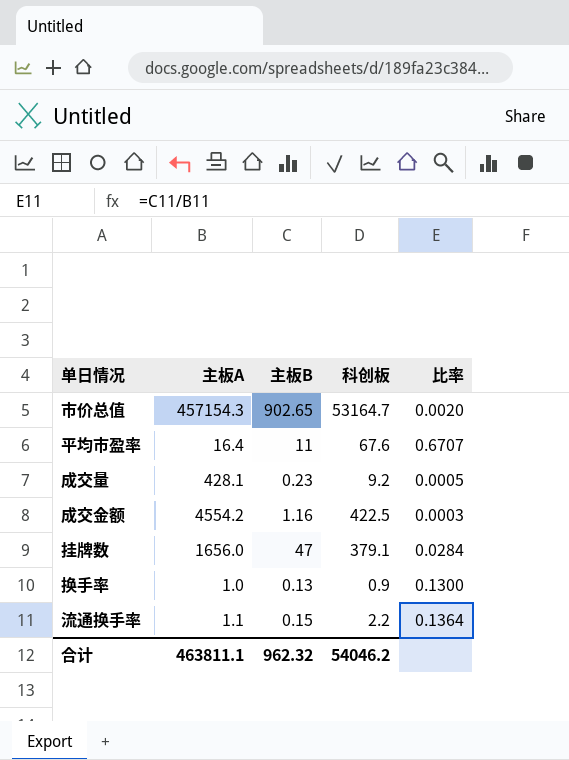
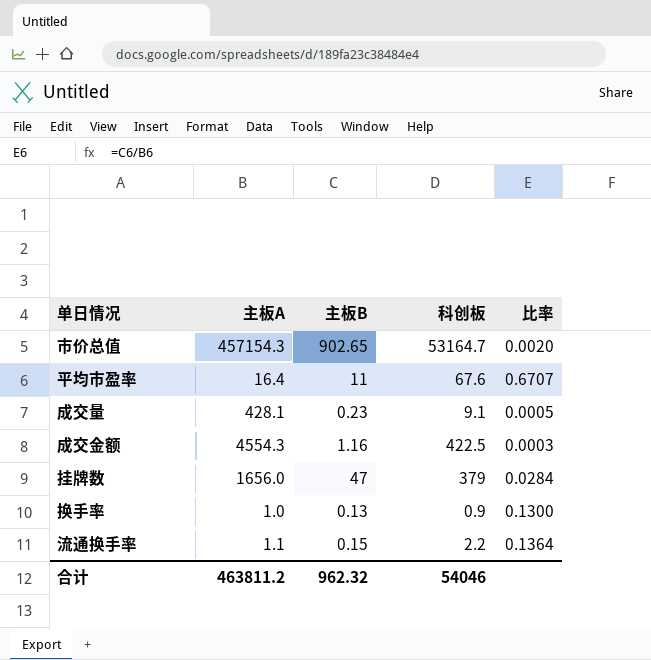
成交量 | 科创板: 9.2 -> 9.1
成交金额 | 主板A: 4554.2 -> 4554.3
挂牌数 | 科创板: 379.1 -> 379
合计 | 主板A: 463811.1 -> 463811.2
合计 | 科创板: 54046.2 -> 54046

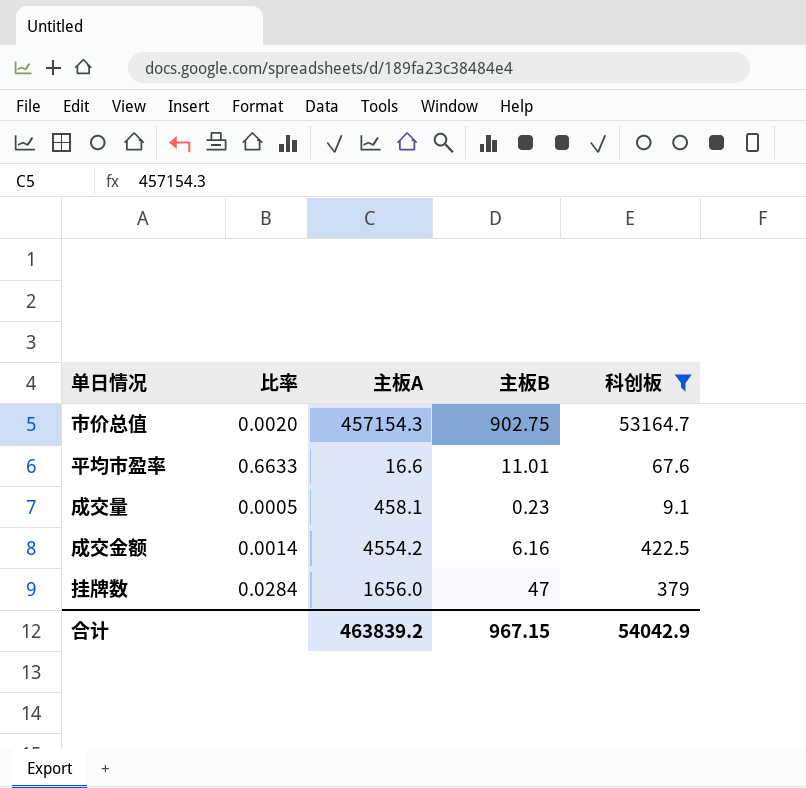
filter: none -> 科创板 >= 9.1
column 比率 | position: 5 -> 2
市价总值 | 主板B: 902.65 -> 902.75
平均市盈率 | 比率: 0.6707 -> 0.6633
平均市盈率 | 主板A: 16.4 -> 16.6
平均市盈率 | 主板B: 11 -> 11.01
成交量 | 主板A: 428.1 -> 458.1
成交金额 | 比率: 0.0003 -> 0.0014
成交金额 | 主板A: 4554.3 -> 4554.2
成交金额 | 主板B: 1.16 -> 6.16
合计 | 主板A: 463811.2 -> 463839.2
合计 | 主板B: 962.32 -> 967.15
合计 | 科创板: 54046 -> 54042.9

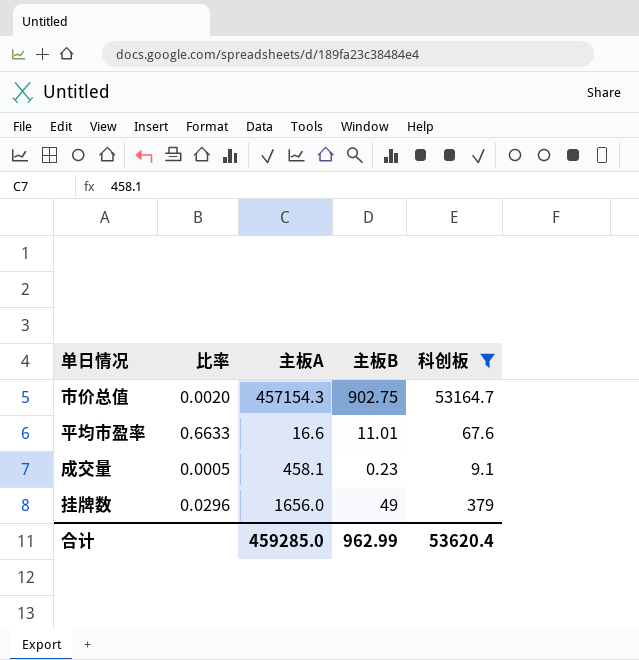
row 成交金额: 0.0014 | 4554.2 | 6.16 | 422.5 -> none
挂牌数 | 比率: 0.0284 -> 0.0296
挂牌数 | 主板B: 47 -> 49
合计 | 主板A: 463839.2 -> 459285.0
合计 | 主板B: 967.15 -> 962.99
合计 | 科创板: 54042.9 -> 53620.4

